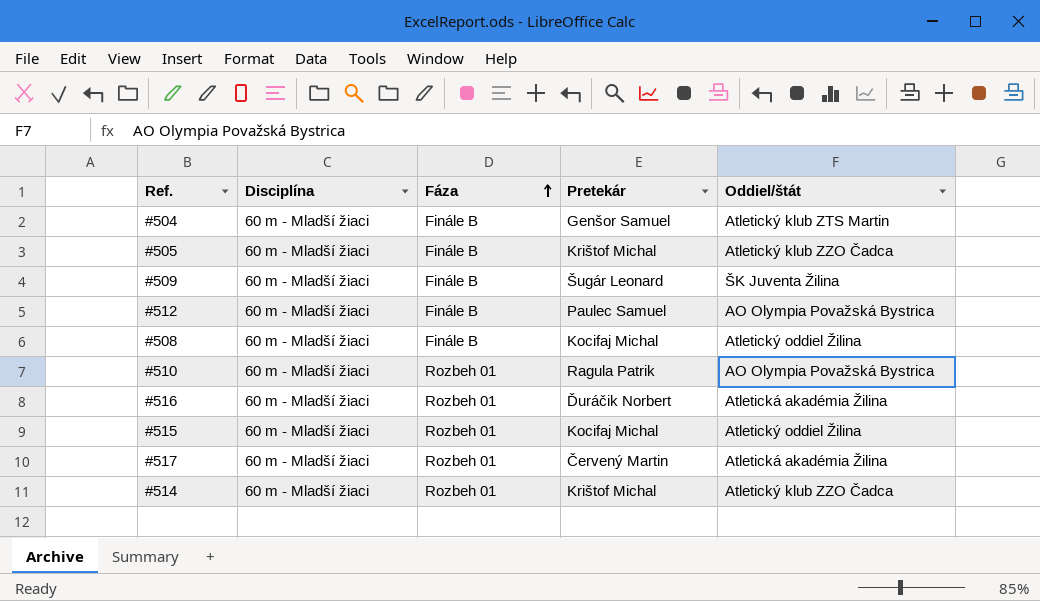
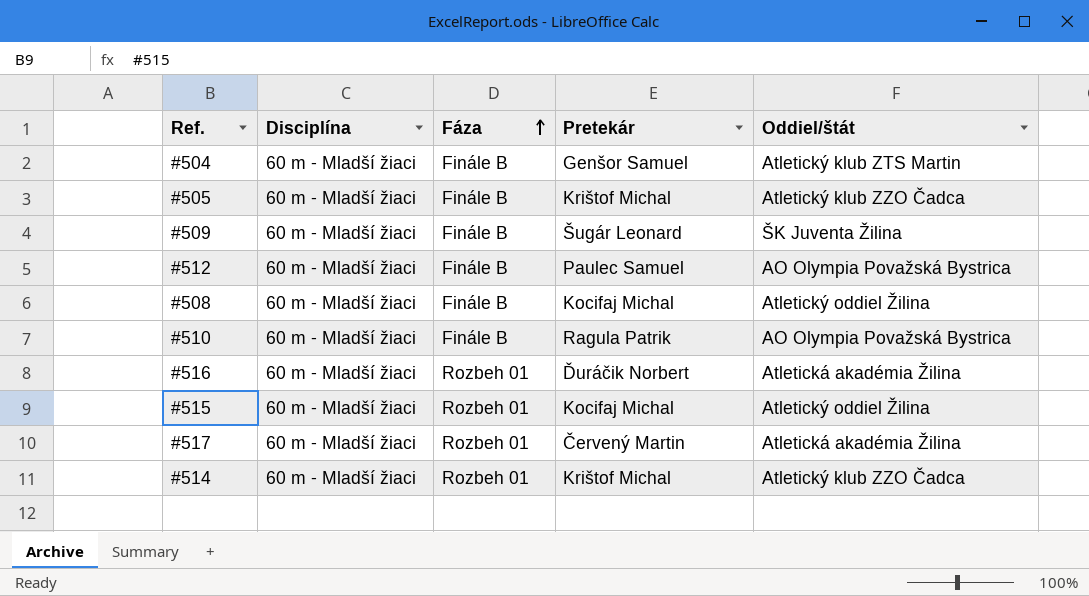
#510 | Fáza: Rozbeh 01 -> Finále B

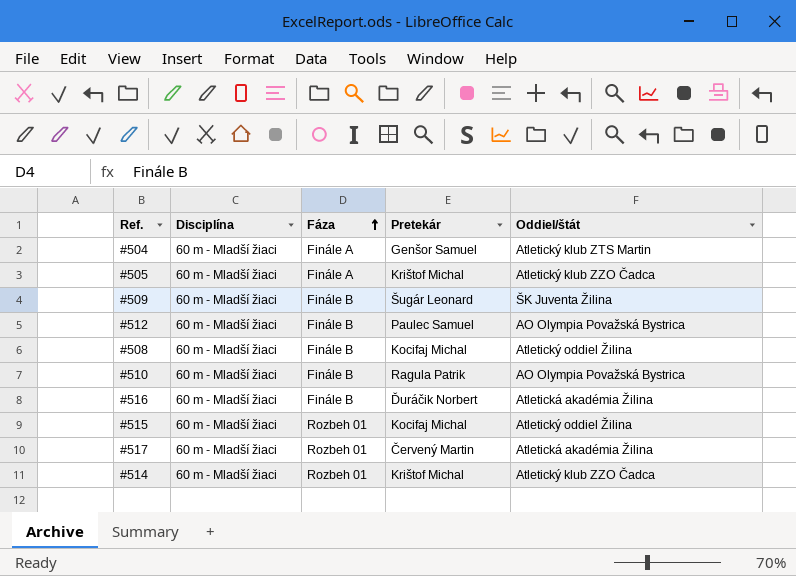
#504 | Fáza: Finále B -> Finále A
#505 | Fáza: Finále B -> Finále A
#516 | Fáza: Rozbeh 01 -> Finále B

